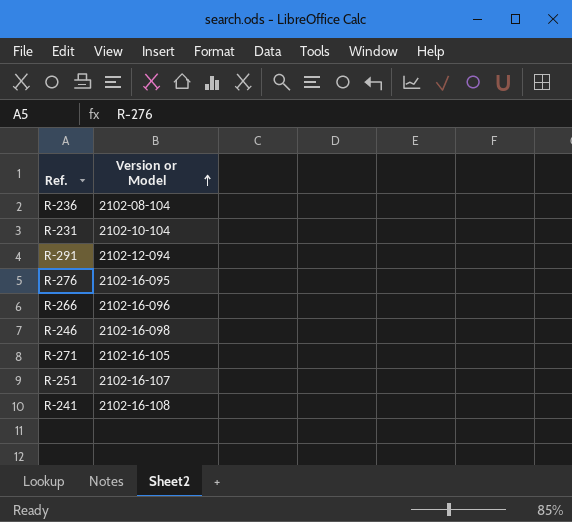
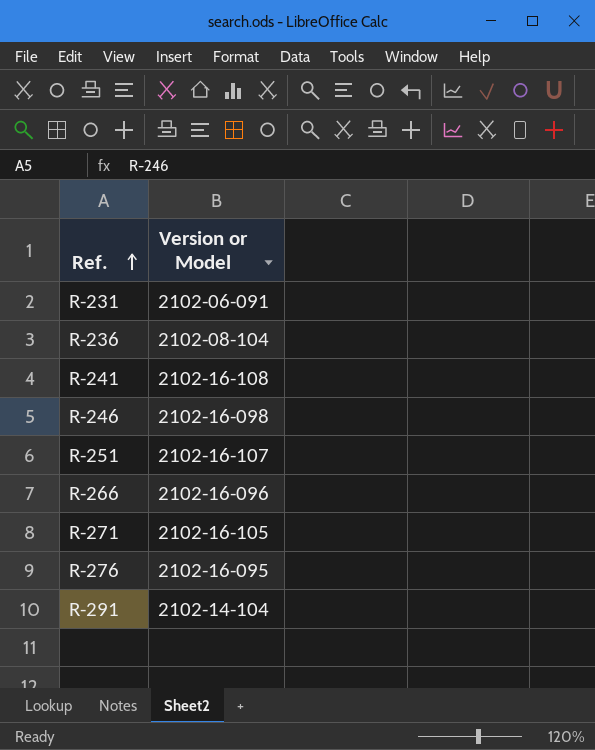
row order: Version or Model ascending -> Ref. ascending
R-231 | Version or Model: 2102-10-104 -> 2102-06-091
R-291 | Version or Model: 2102-12-094 -> 2102-14-104

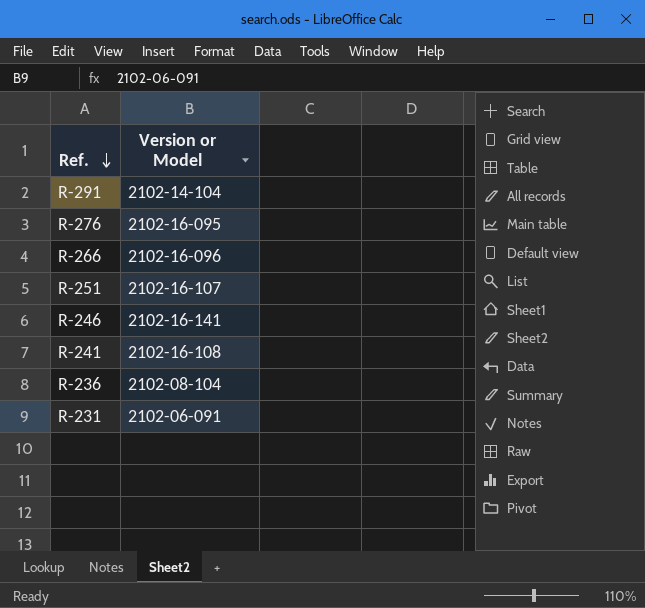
row order: Ref. ascending -> Ref. descending
row R-271: 2102-16-105 -> none
R-246 | Version or Model: 2102-16-098 -> 2102-16-141

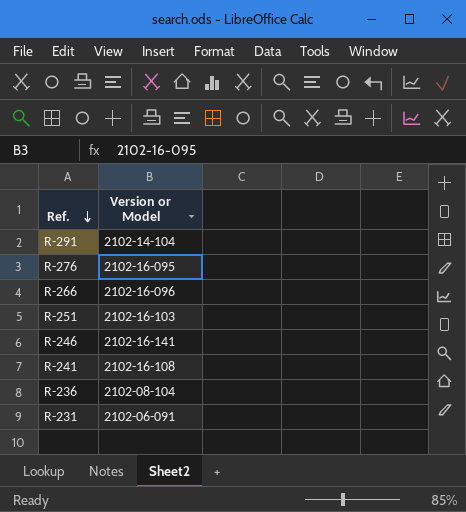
R-251 | Version or Model: 2102-16-107 -> 2102-16-103

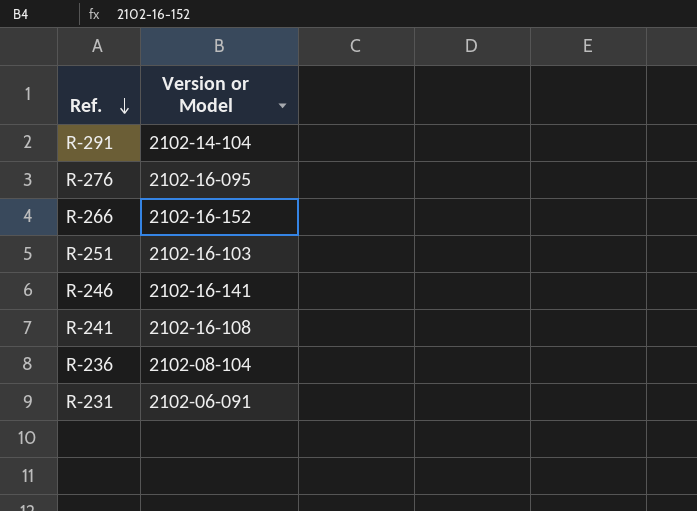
R-266 | Version or Model: 2102-16-096 -> 2102-16-152

